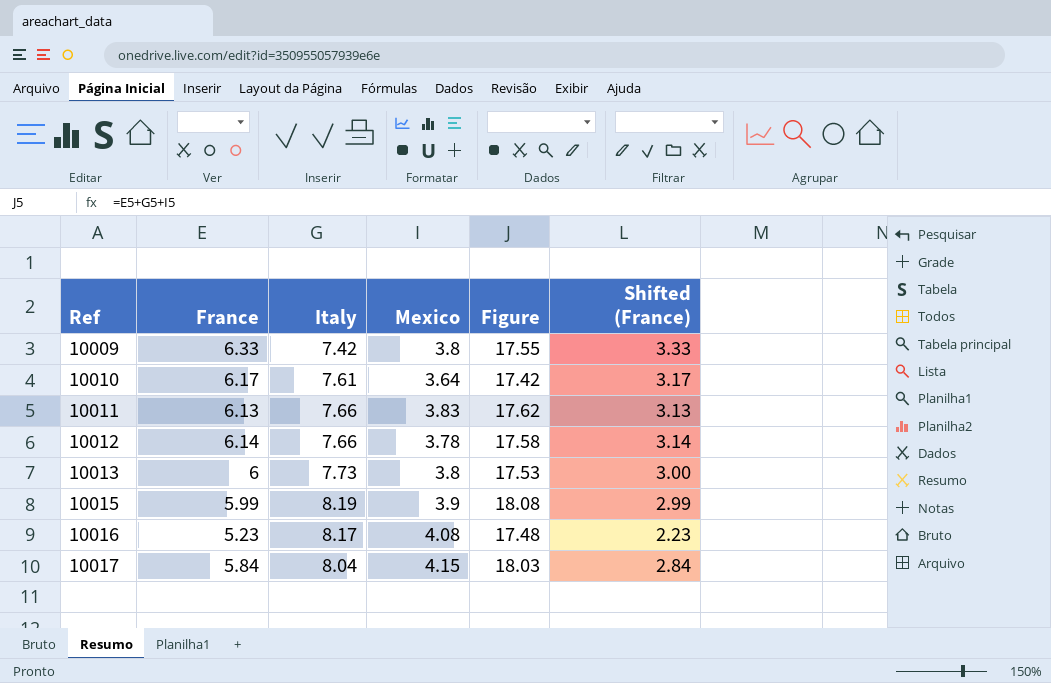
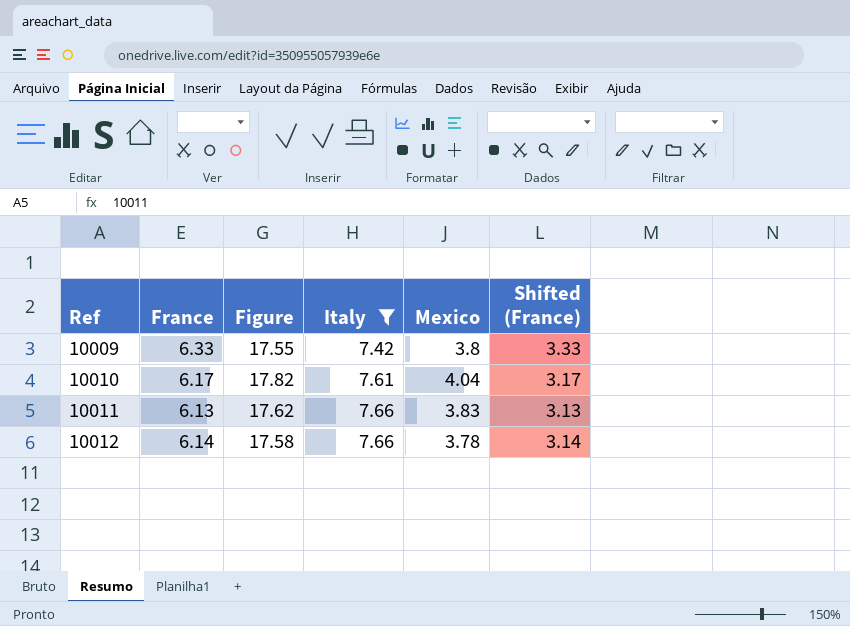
filter: none -> Italy <= 7.66
column Figure | position: 5 -> 3
10010 | Figure: 17.42 -> 17.82
10010 | Mexico: 3.64 -> 4.04

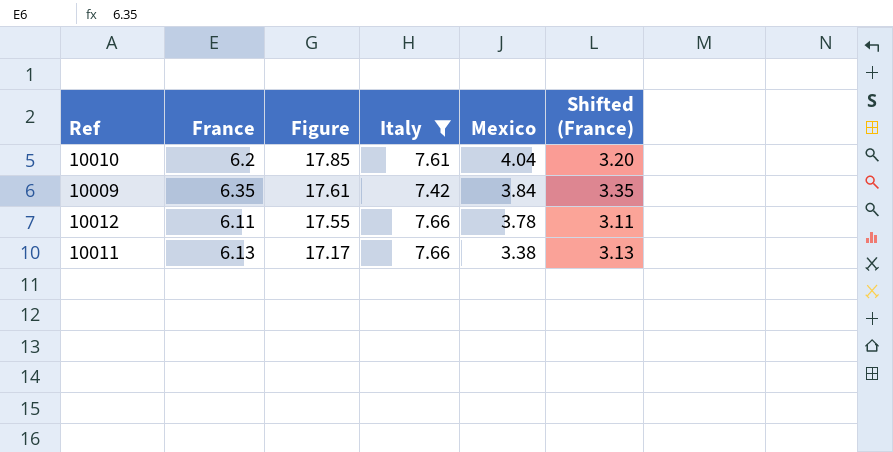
row order: Ref ascending -> Figure descending
10010 | France: 6.17 -> 6.2
10010 | Figure: 17.82 -> 17.85
10010 | Shifted (France): 3.17 -> 3.20
10009 | France: 6.33 -> 6.35
10009 | Figure: 17.55 -> 17.61
10009 | Mexico: 3.8 -> 3.84
10009 | Shifted (France): 3.33 -> 3.35
10012 | France: 6.14 -> 6.11
10012 | Figure: 17.58 -> 17.55
10012 | Shifted (France): 3.14 -> 3.11
10011 | Figure: 17.62 -> 17.17
10011 | Mexico: 3.83 -> 3.38

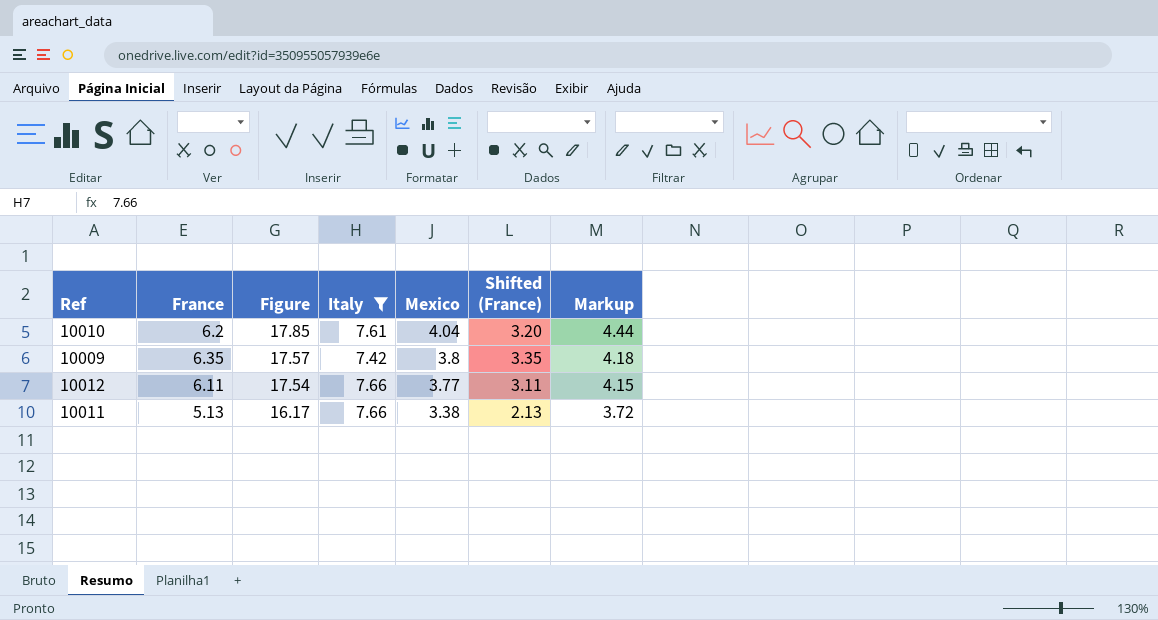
column Markup | formula: none -> [Mexico] * 1.1
10009 | Figure: 17.61 -> 17.57
10009 | Mexico: 3.84 -> 3.8
10012 | Figure: 17.55 -> 17.54
10012 | Mexico: 3.78 -> 3.77
10011 | France: 6.13 -> 5.13
10011 | Figure: 17.17 -> 16.17
10011 | Shifted (France): 3.13 -> 2.13

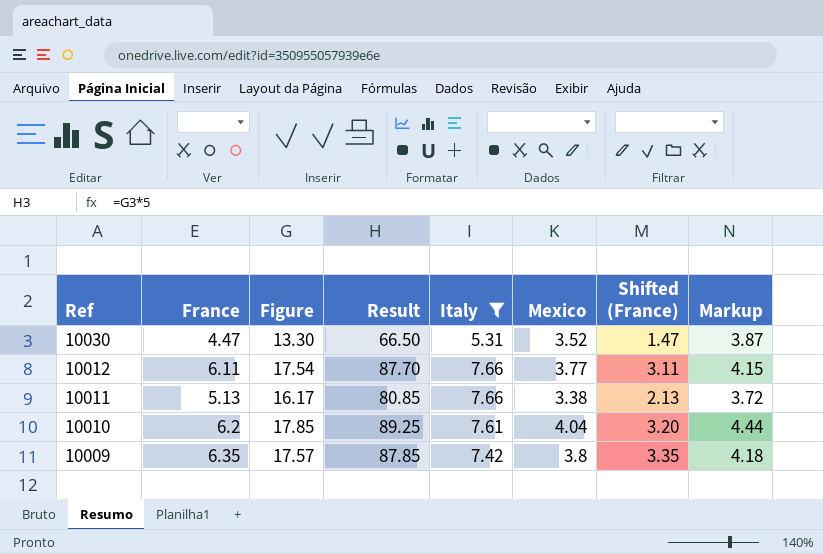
row order: Figure descending -> Ref descending
column Result | formula: none -> [Figure] * 5
row 10030: none -> 4.47 | 13.30 | 66.50 | 5.31 | 3.52 | 1.47 | 3.87

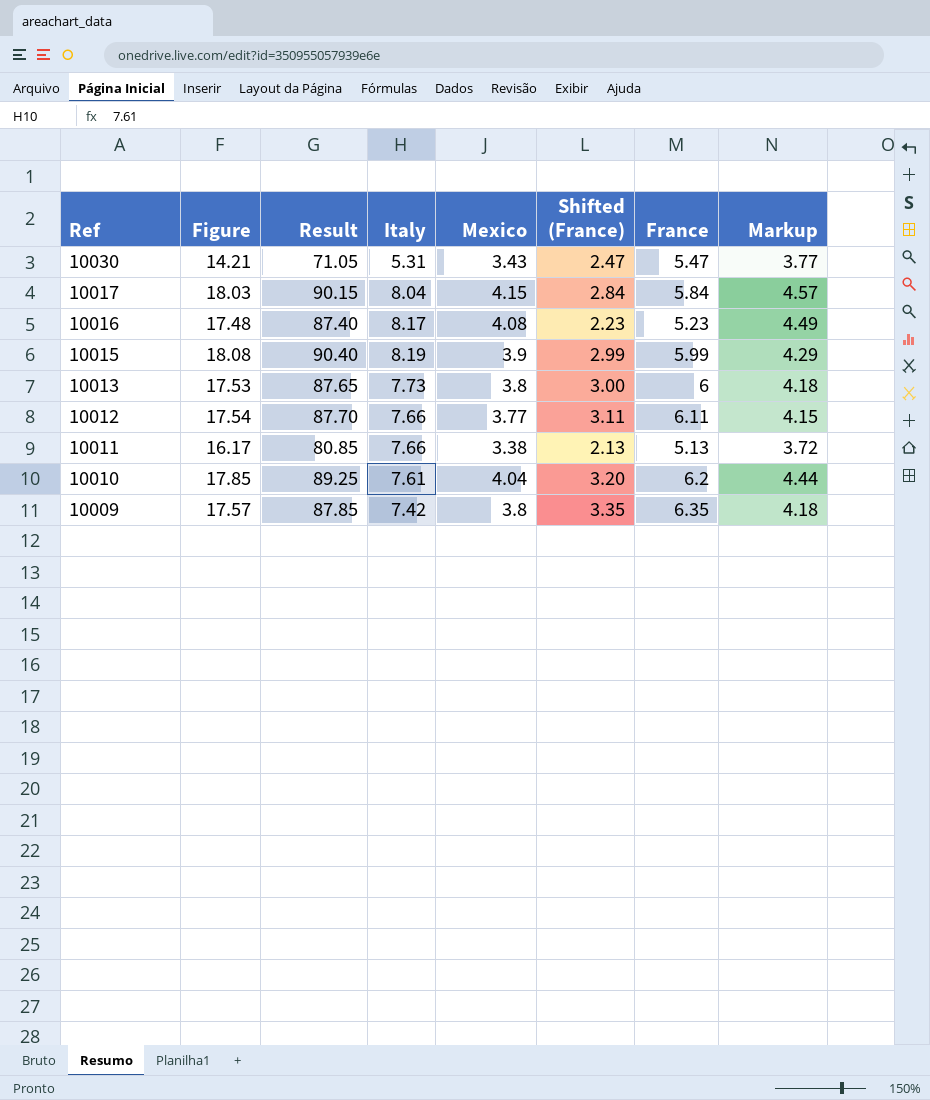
filter: Italy <= 7.66 -> none
column France | position: 2 -> 7
10030 | Figure: 13.30 -> 14.21
10030 | Result: 66.50 -> 71.05
10030 | Mexico: 3.52 -> 3.43
10030 | Shifted (France): 1.47 -> 2.47
10030 | France: 4.47 -> 5.47
10030 | Markup: 3.87 -> 3.77

